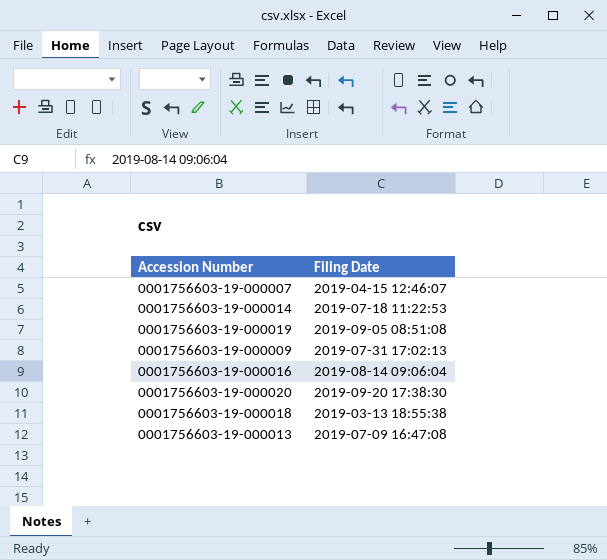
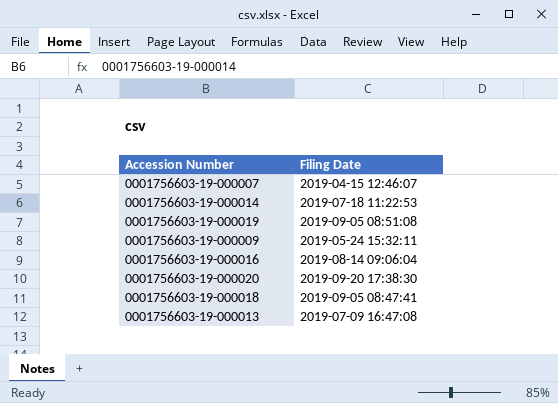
0001756603-19-000009 | Filing Date: 2019-07-31 17:02:13 -> 2019-05-24 15:32:11
0001756603-19-000018 | Filing Date: 2019-03-13 18:55:38 -> 2019-09-05 08:47:41

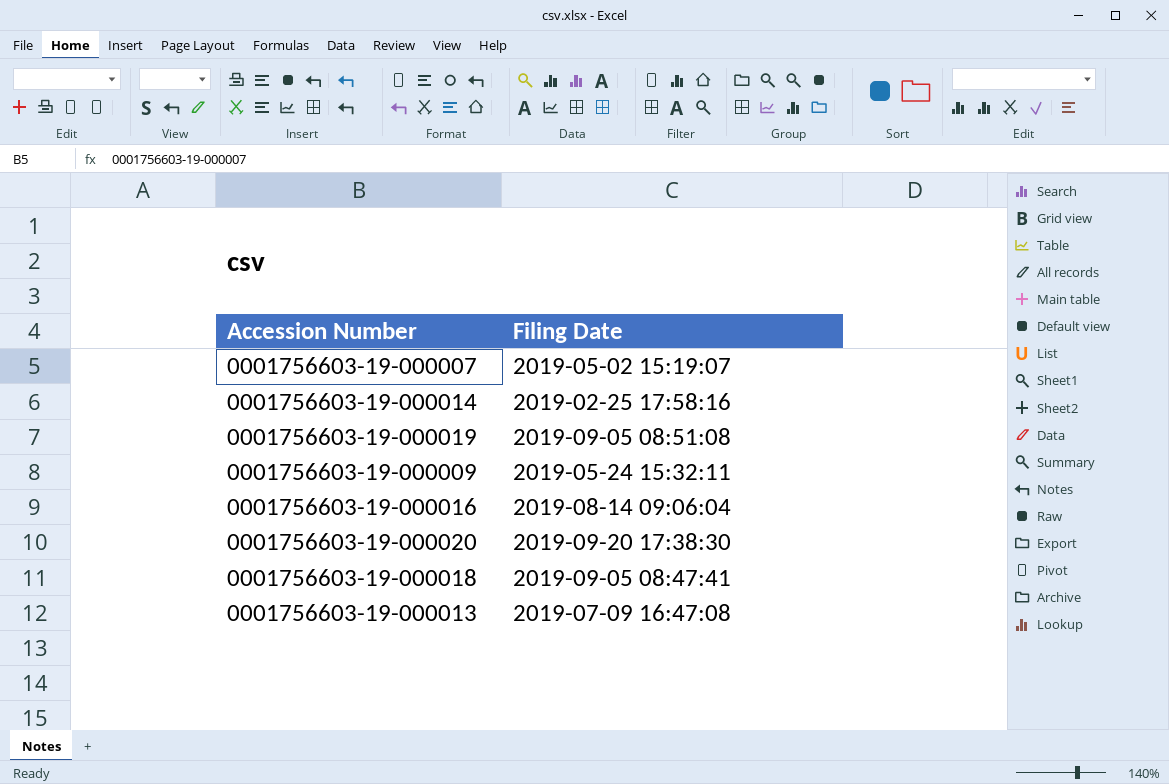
0001756603-19-000007 | Filing Date: 2019-04-15 12:46:07 -> 2019-05-02 15:19:07
0001756603-19-000014 | Filing Date: 2019-07-18 11:22:53 -> 2019-02-25 17:58:16

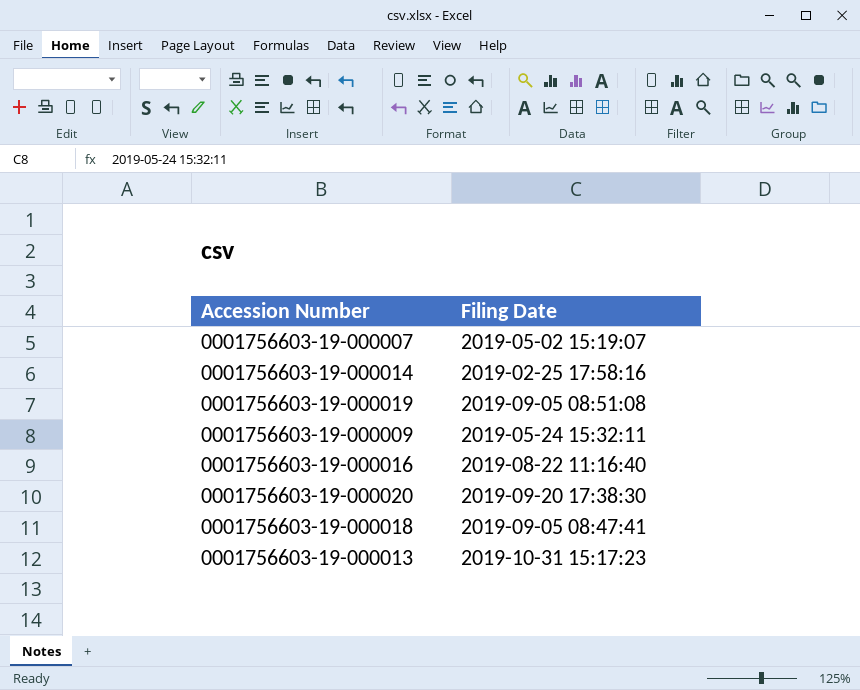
0001756603-19-000016 | Filing Date: 2019-08-14 09:06:04 -> 2019-08-22 11:16:40
0001756603-19-000013 | Filing Date: 2019-07-09 16:47:08 -> 2019-10-31 15:17:23

